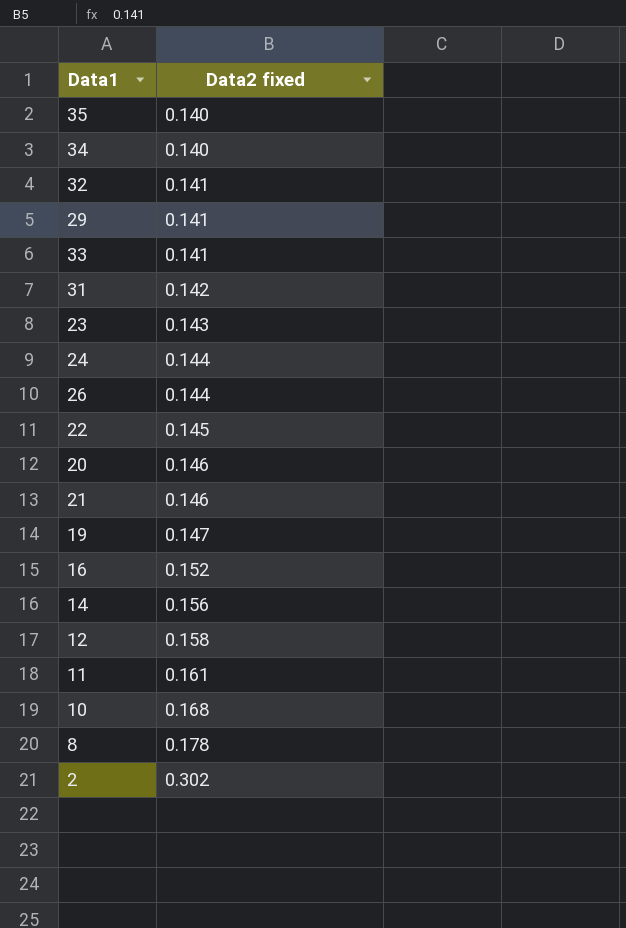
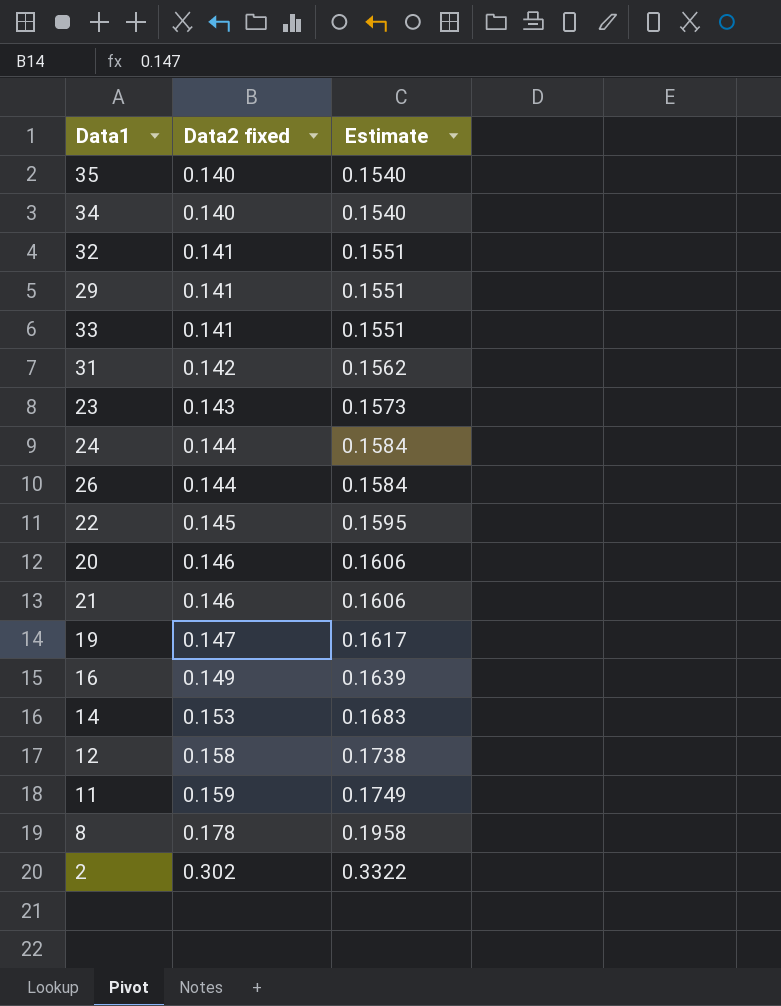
column Estimate | formula: none -> [Data2 fixed] * 1.1
row 10: 0.168 -> none
16 | Data2 fixed: 0.152 -> 0.149
14 | Data2 fixed: 0.156 -> 0.153
11 | Data2 fixed: 0.161 -> 0.159

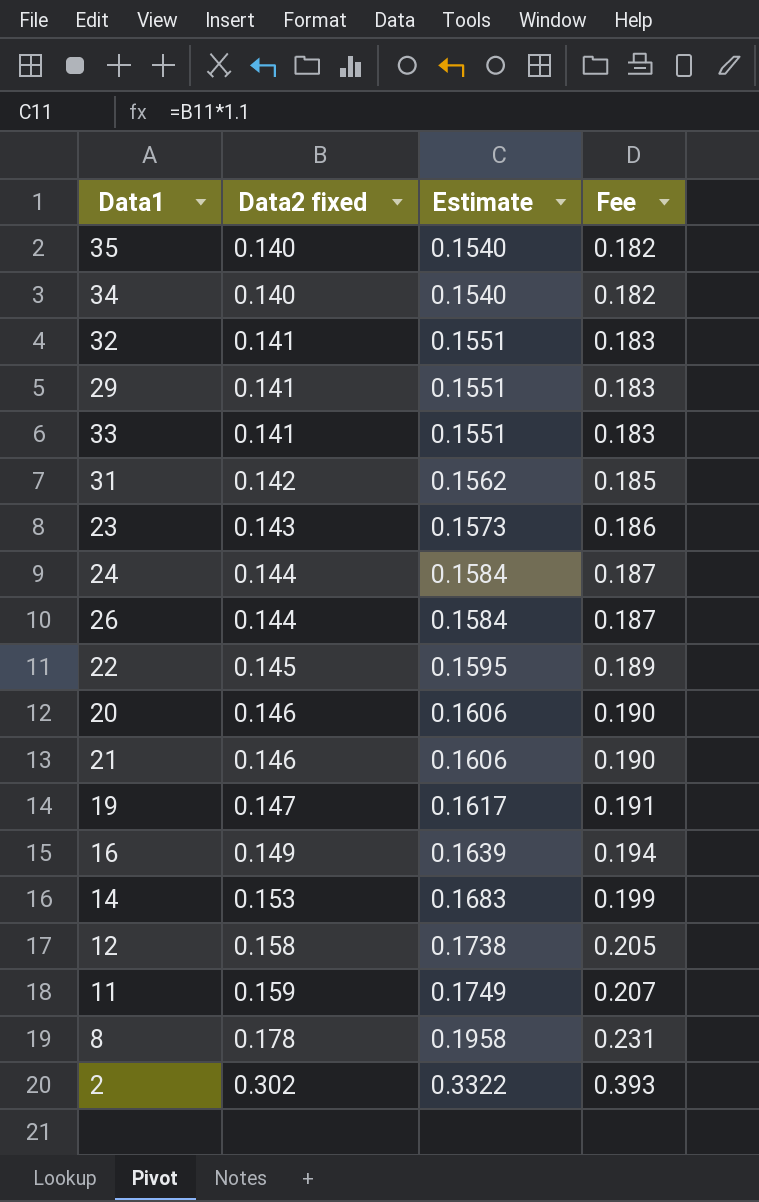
column Fee | formula: none -> [Data2 fixed] * 1.3

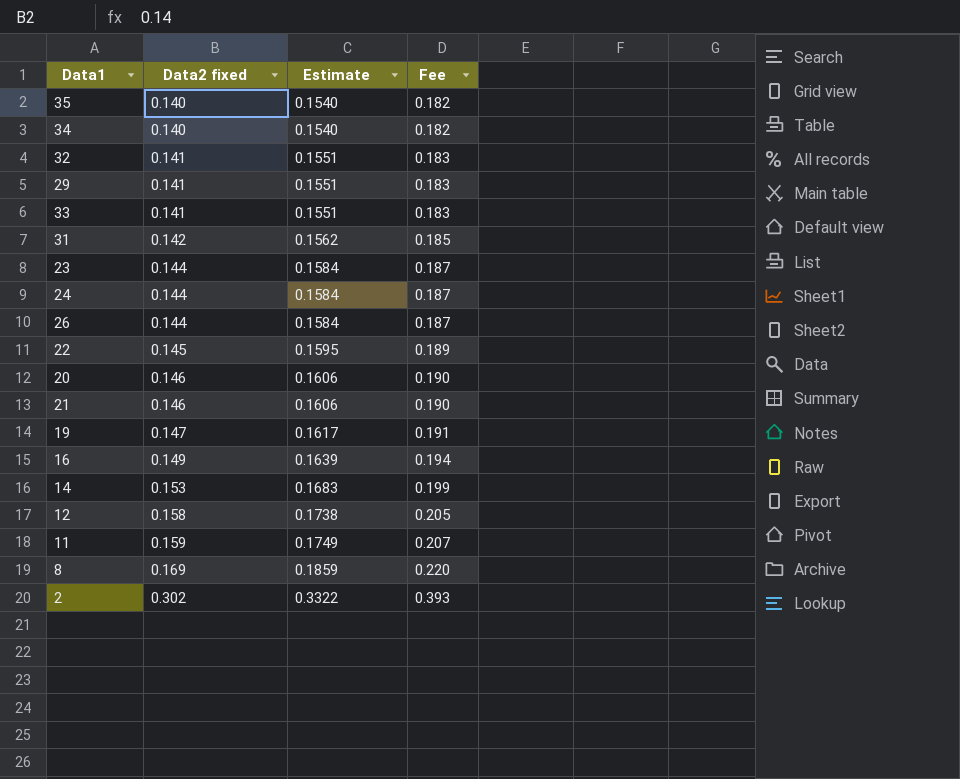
23 | Data2 fixed: 0.143 -> 0.144
23 | Estimate: 0.1573 -> 0.1584
23 | Fee: 0.186 -> 0.187
8 | Data2 fixed: 0.178 -> 0.169
8 | Estimate: 0.1958 -> 0.1859
8 | Fee: 0.231 -> 0.220

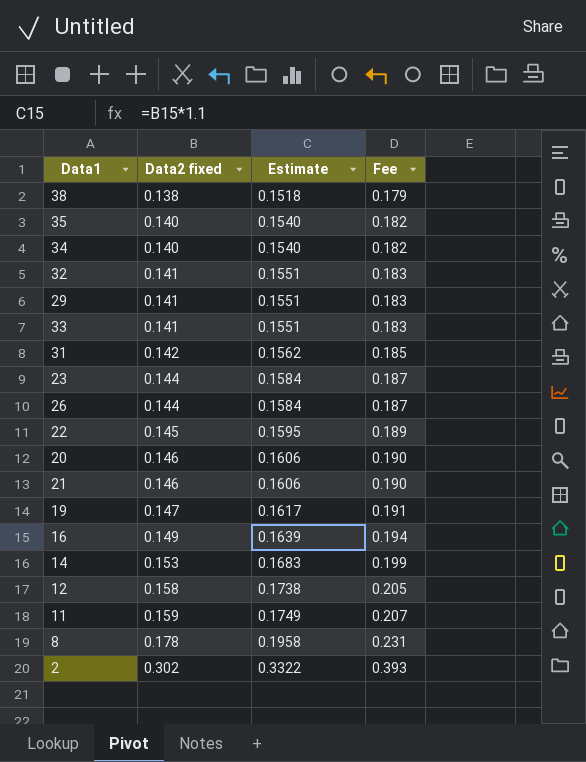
row 24: 0.144 | 0.1584 | 0.187 -> none
row 38: none -> 0.138 | 0.1518 | 0.179
8 | Data2 fixed: 0.169 -> 0.178
8 | Estimate: 0.1859 -> 0.1958
8 | Fee: 0.220 -> 0.231

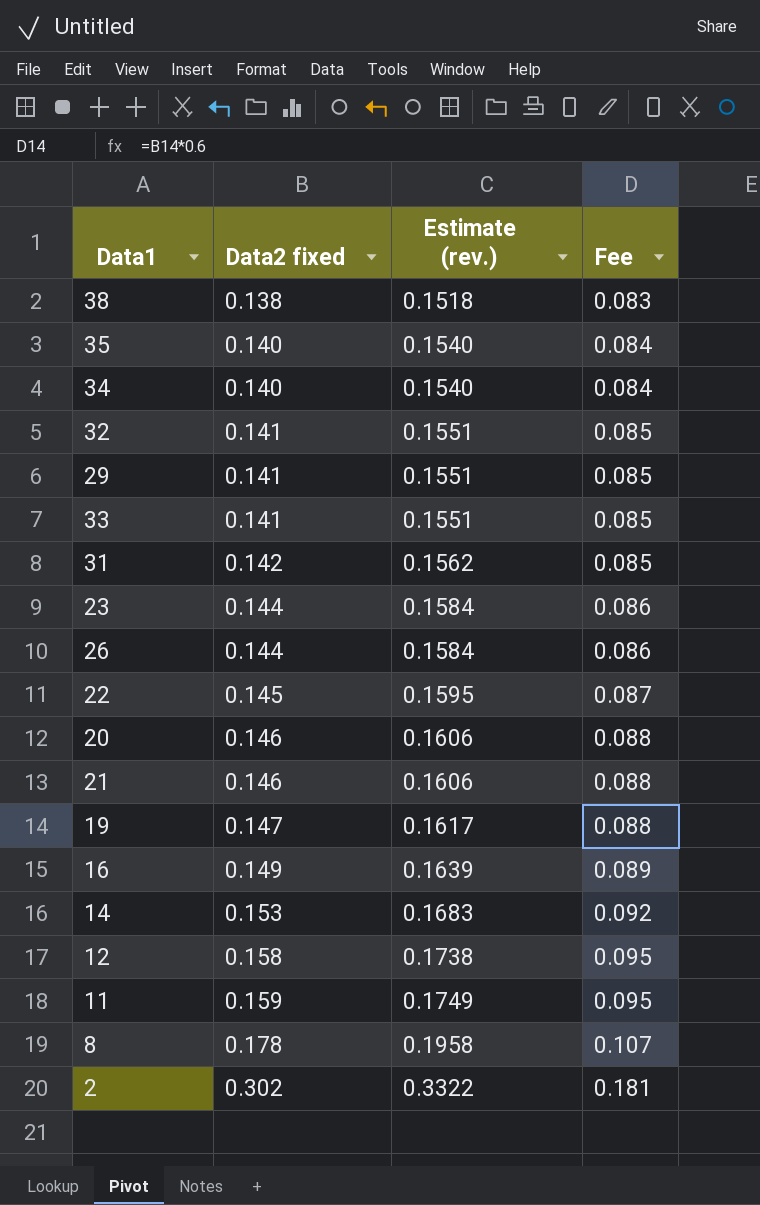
column name: Estimate -> Estimate (rev.)
column Fee | formula: [Data2 fixed] * 1.3 -> [Data2 fixed] * 0.6

